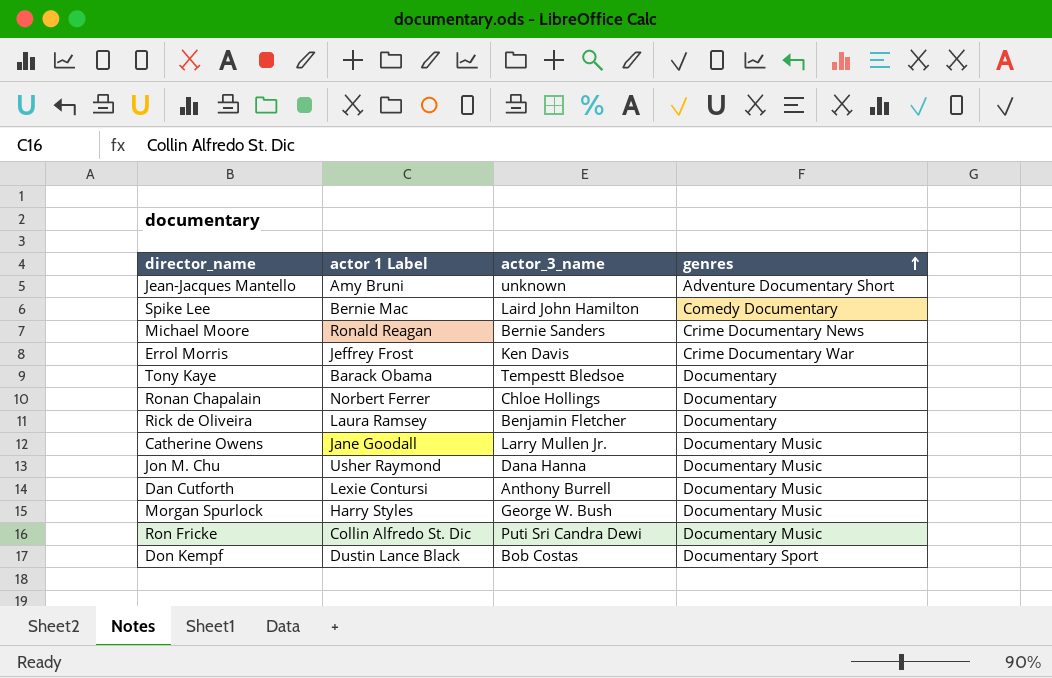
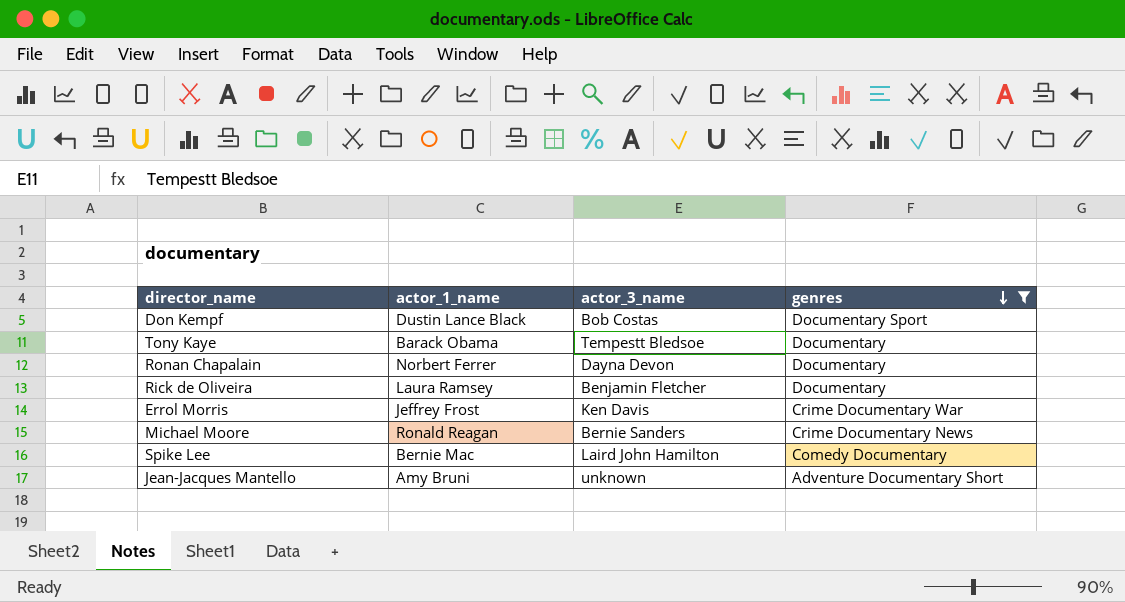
filter: none -> genres != Documentary Music
row order: genres ascending -> genres descending
column name: actor 1 Label -> actor_1_name
Ronan Chapalain | actor_3_name: Chloe Hollings -> Dayna Devon

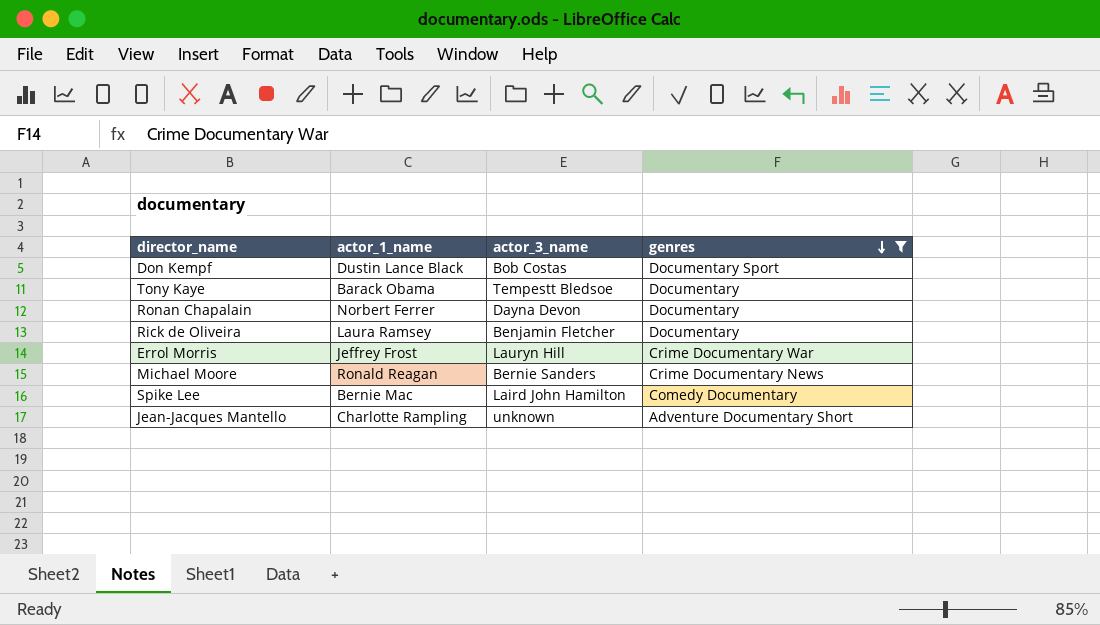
Errol Morris | actor_3_name: Ken Davis -> Lauryn Hill
Jean-Jacques Mantello | actor_1_name: Amy Bruni -> Charlotte Rampling

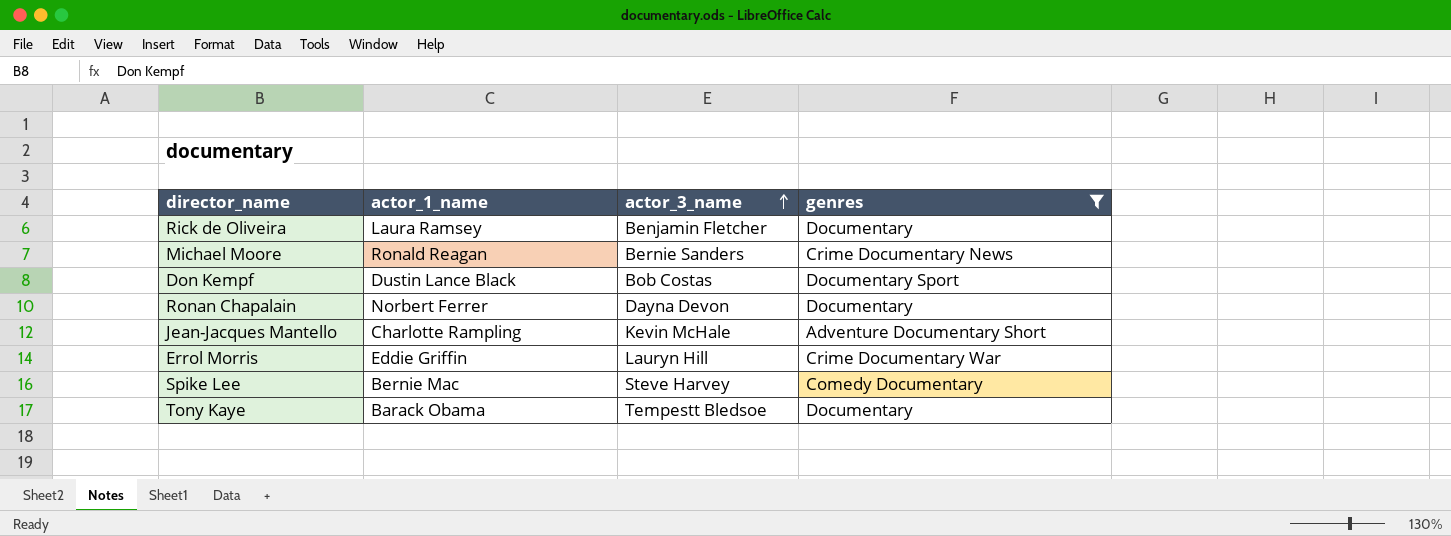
row order: genres descending -> actor_3_name ascending
Jean-Jacques Mantello | actor_3_name: unknown -> Kevin McHale
Errol Morris | actor_1_name: Jeffrey Frost -> Eddie Griffin
Spike Lee | actor_3_name: Laird John Hamilton -> Steve Harvey

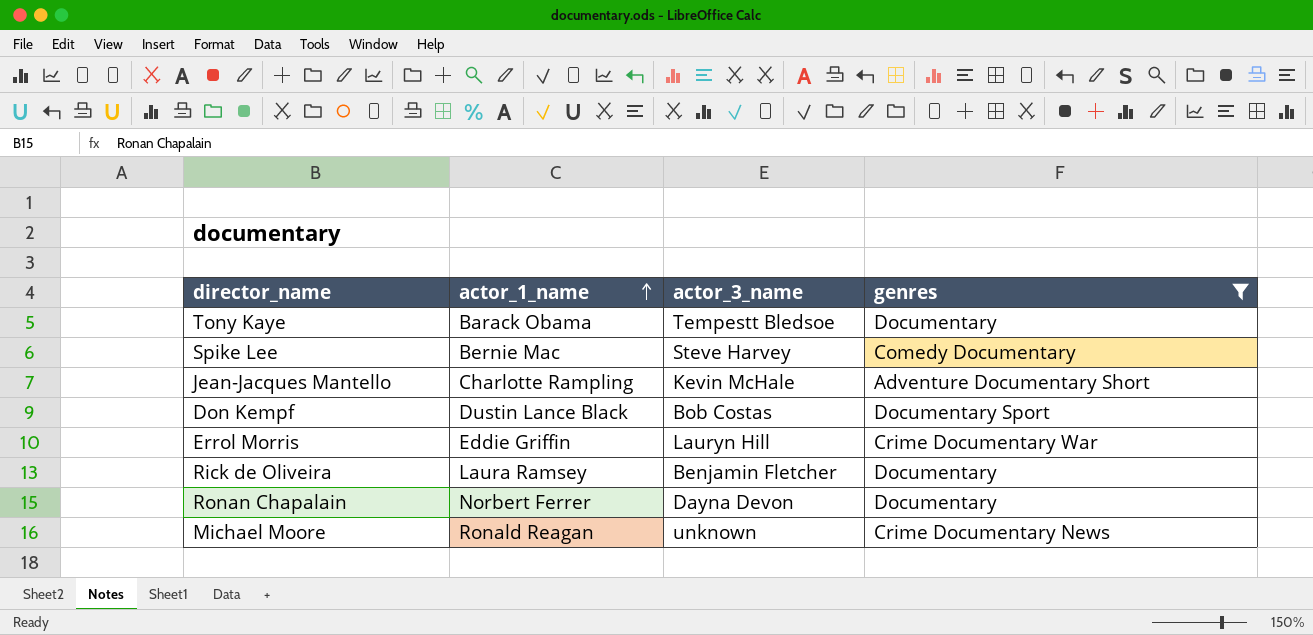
row order: actor_3_name ascending -> actor_1_name ascending
Michael Moore | actor_3_name: Bernie Sanders -> unknown

